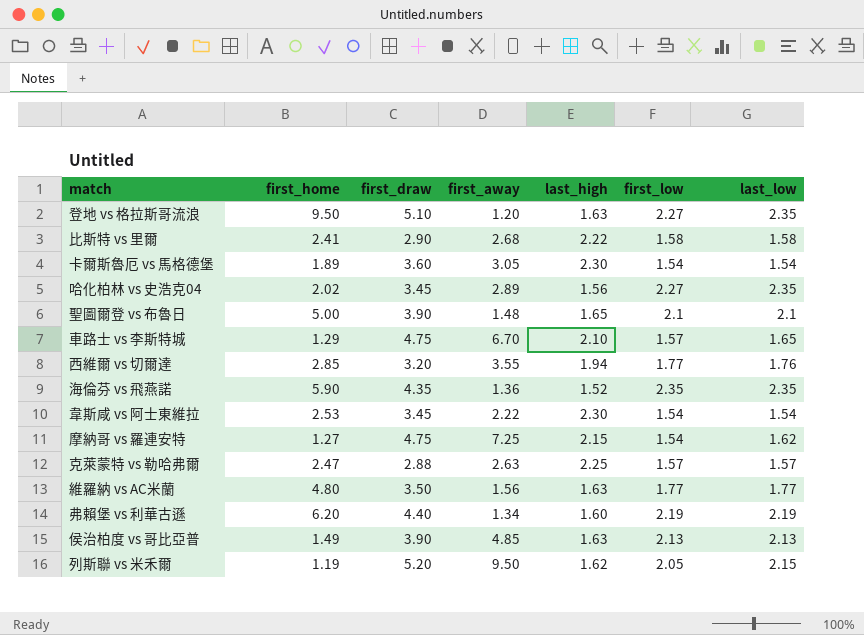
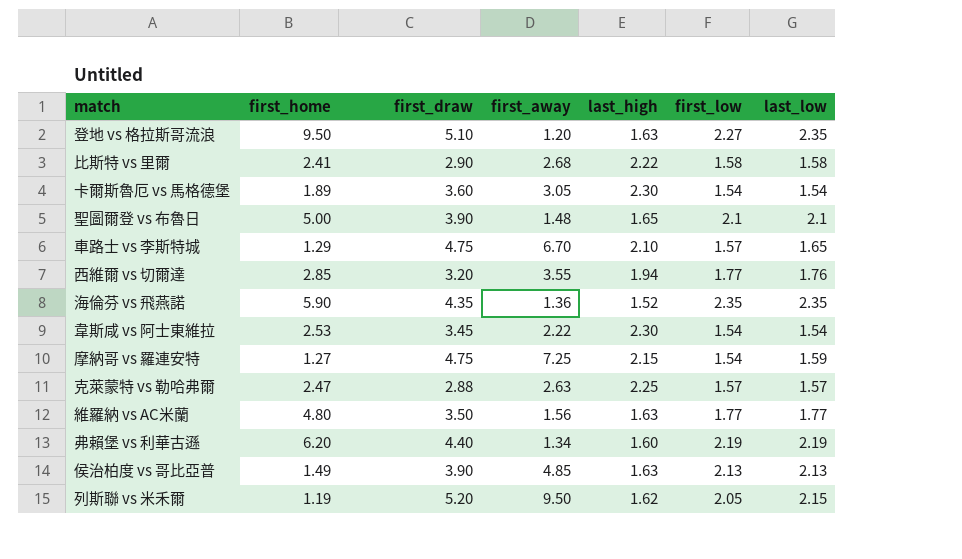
row 哈化柏林 vs 史浩克04: 2.02 | 3.45 | 2.89 | 1.56 | 2.27 | 2.35 -> none
摩納哥 vs 羅連安特 | last_low: 1.62 -> 1.59

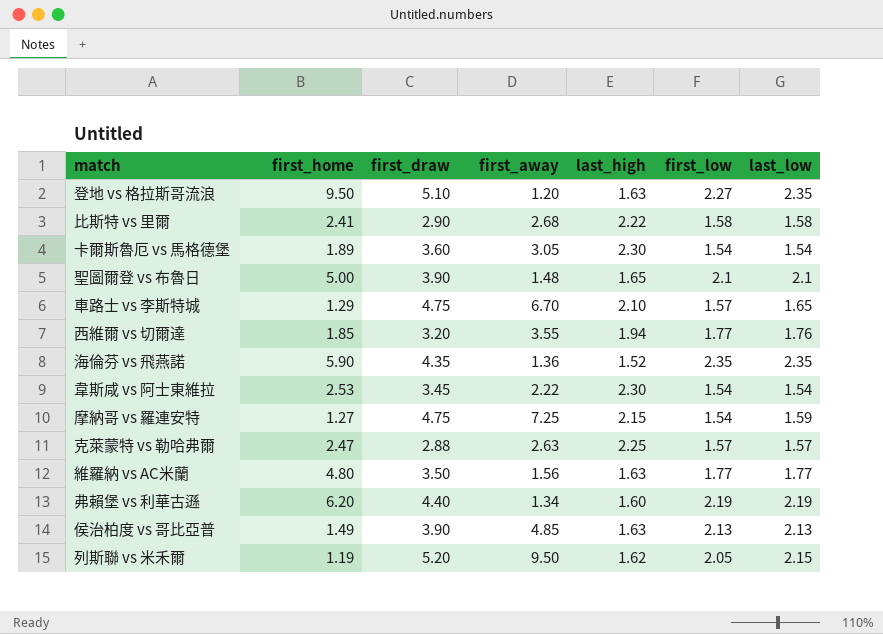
西維爾 vs 切爾達 | first_home: 2.85 -> 1.85

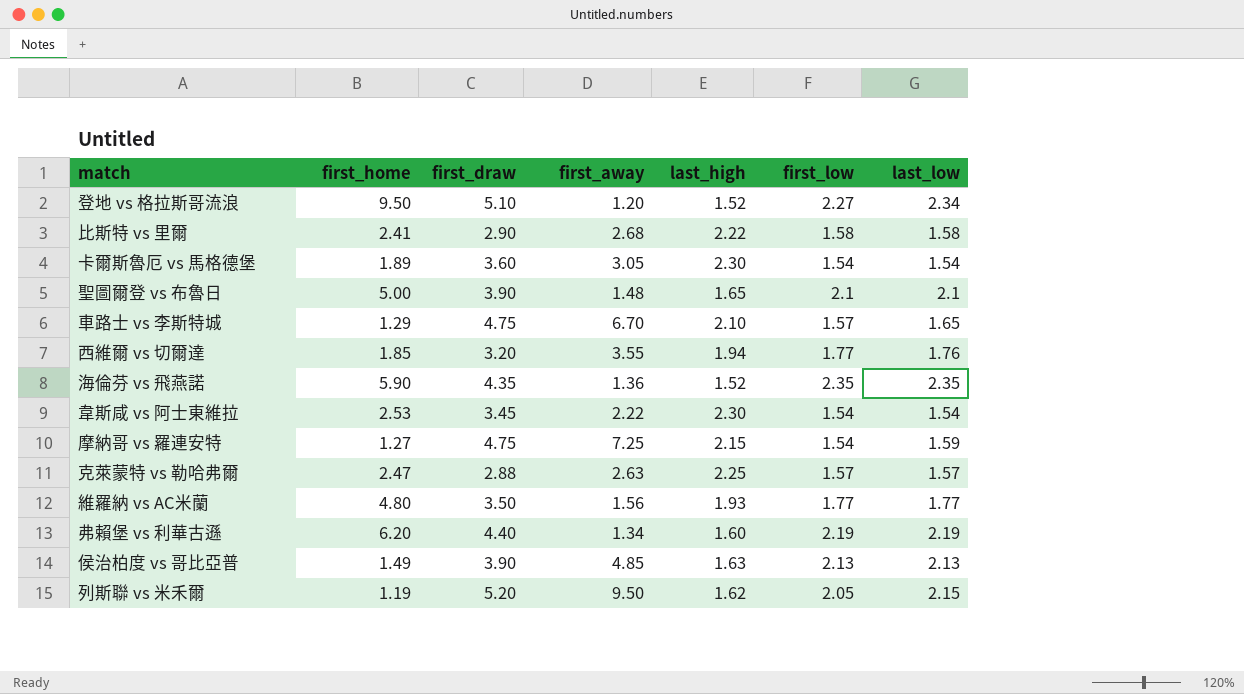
登地 vs 格拉斯哥流浪 | last_high: 1.63 -> 1.52
登地 vs 格拉斯哥流浪 | last_low: 2.35 -> 2.34
維羅納 vs AC米蘭 | last_high: 1.63 -> 1.93

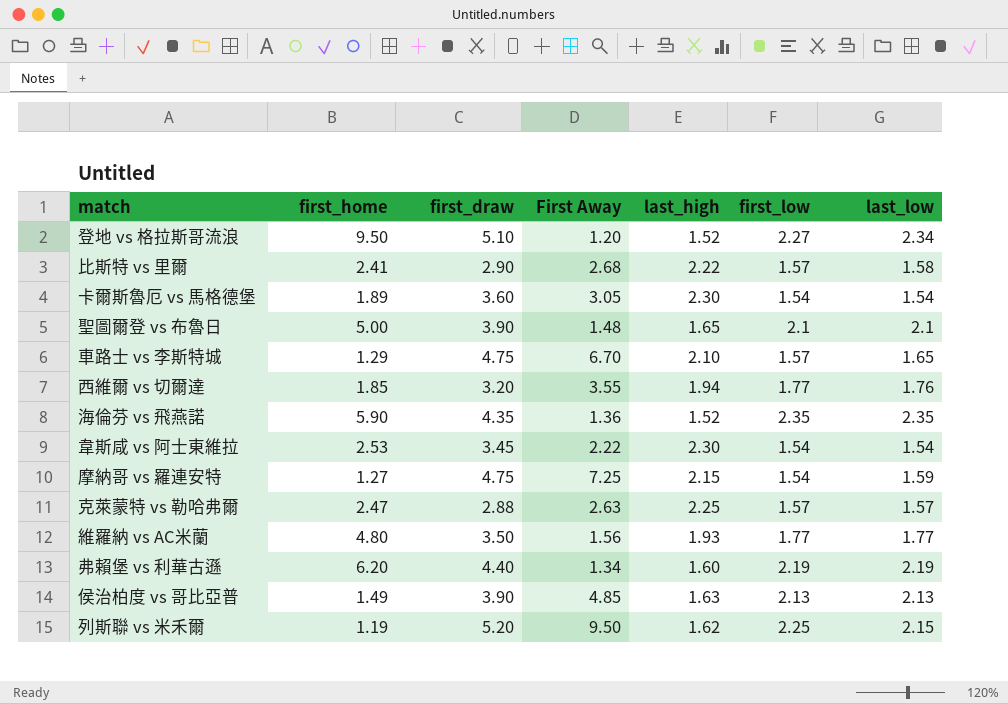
column name: first_away -> First Away
比斯特 vs 里爾 | first_low: 1.58 -> 1.57
列斯聯 vs 米禾爾 | first_low: 2.05 -> 2.25

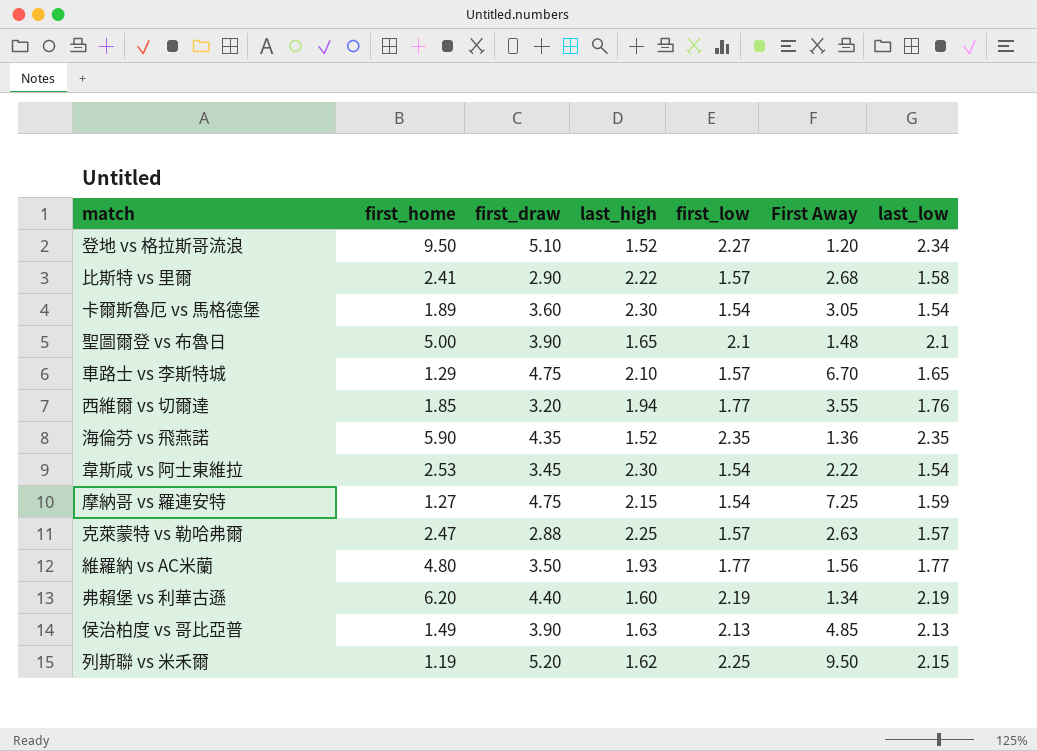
column First Away | position: 4 -> 6

